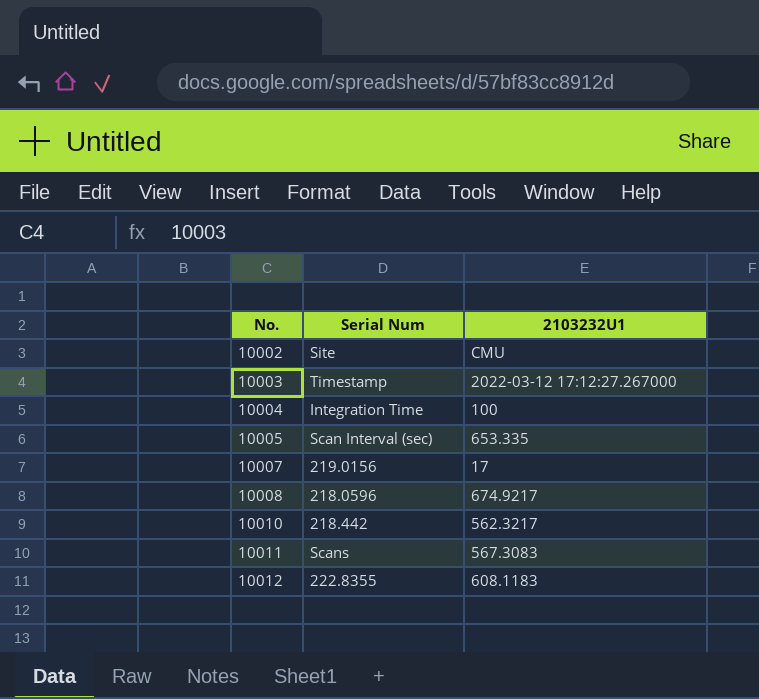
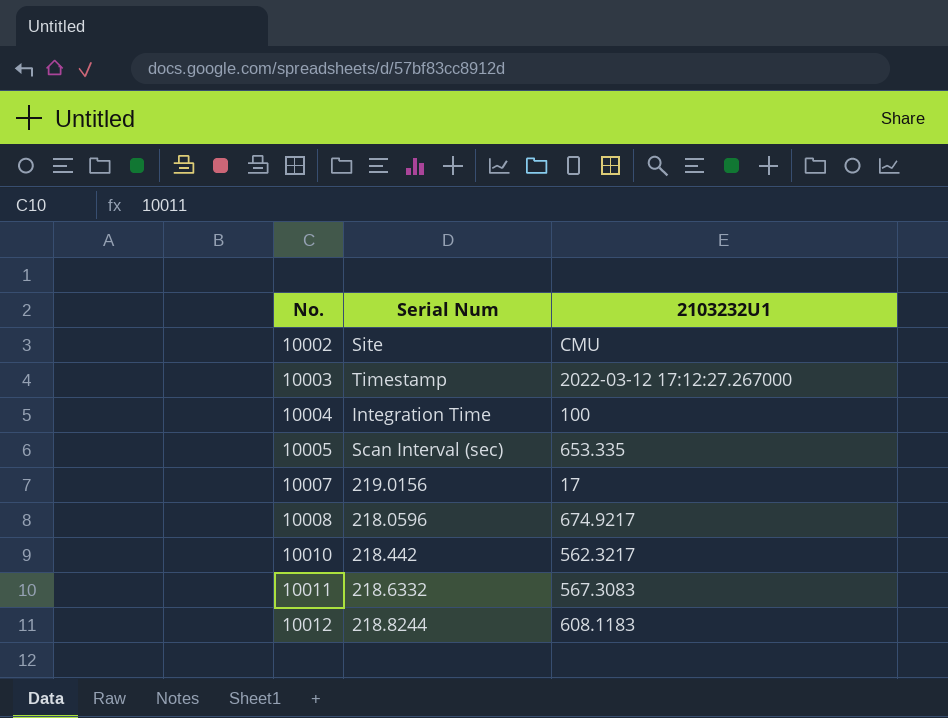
10011 | Serial Num: Scans -> 218.6332
10012 | Serial Num: 222.8355 -> 218.8244

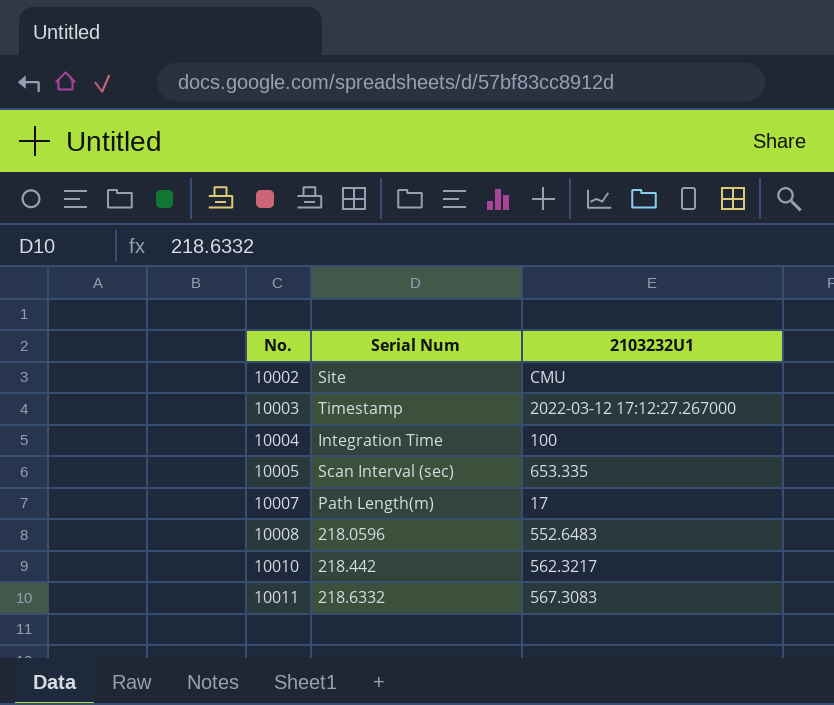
row 10012: 218.8244 | 608.1183 -> none
10007 | Serial Num: 219.0156 -> Path Length(m)
10008 | 2103232U1: 674.9217 -> 552.6483

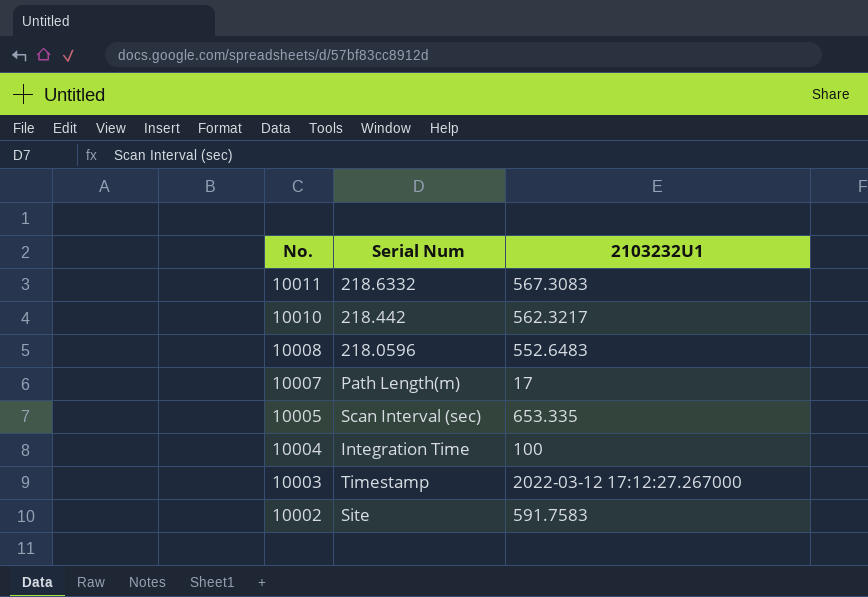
row order: No. ascending -> No. descending
10002 | 2103232U1: CMU -> 591.7583

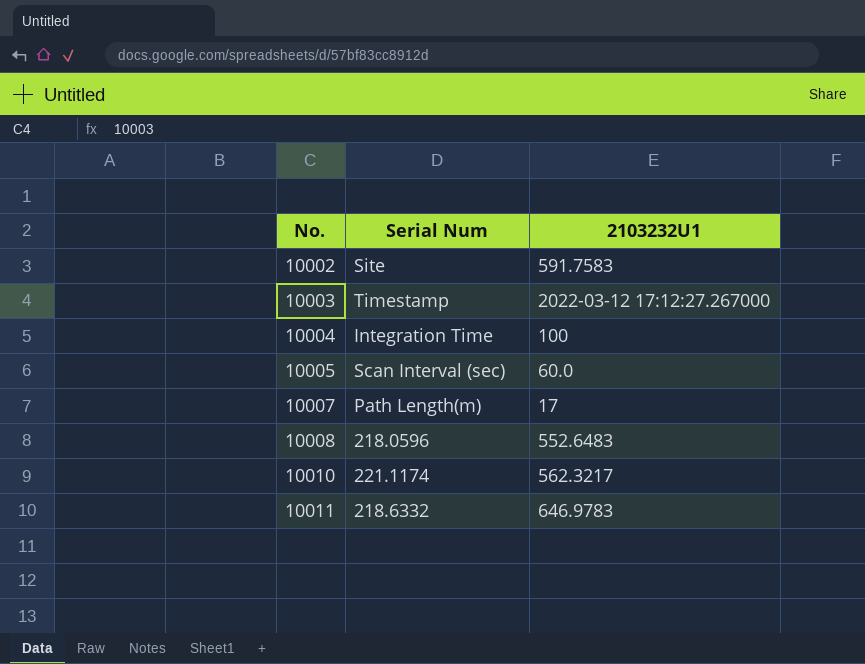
row order: No. descending -> No. ascending
10005 | 2103232U1: 653.335 -> 60.0
10010 | Serial Num: 218.442 -> 221.1174
10011 | 2103232U1: 567.3083 -> 646.9783

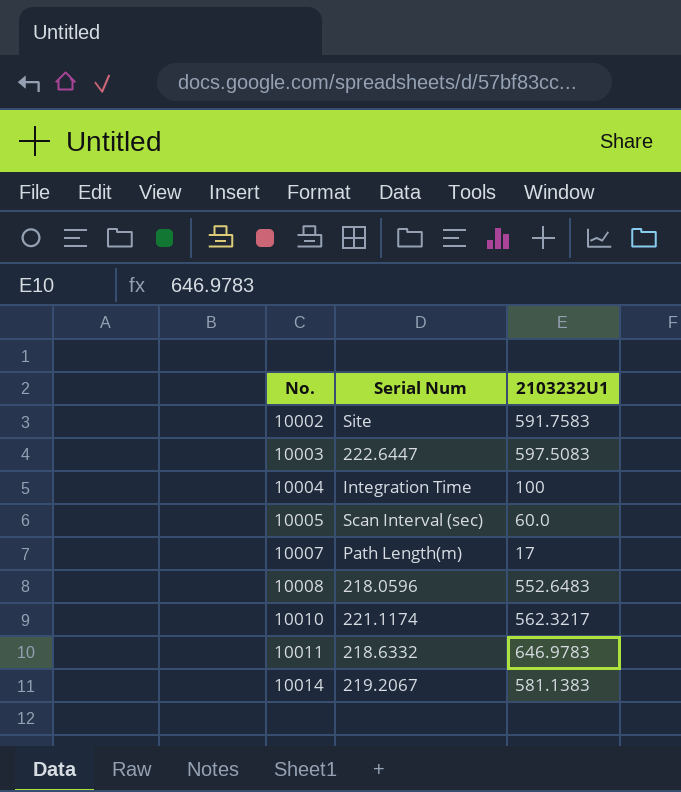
10003 | Serial Num: Timestamp -> 222.6447
10003 | 2103232U1: 2022-03-12 17:12:27.267000 -> 597.5083
row 10014: none -> 219.2067 | 581.1383

